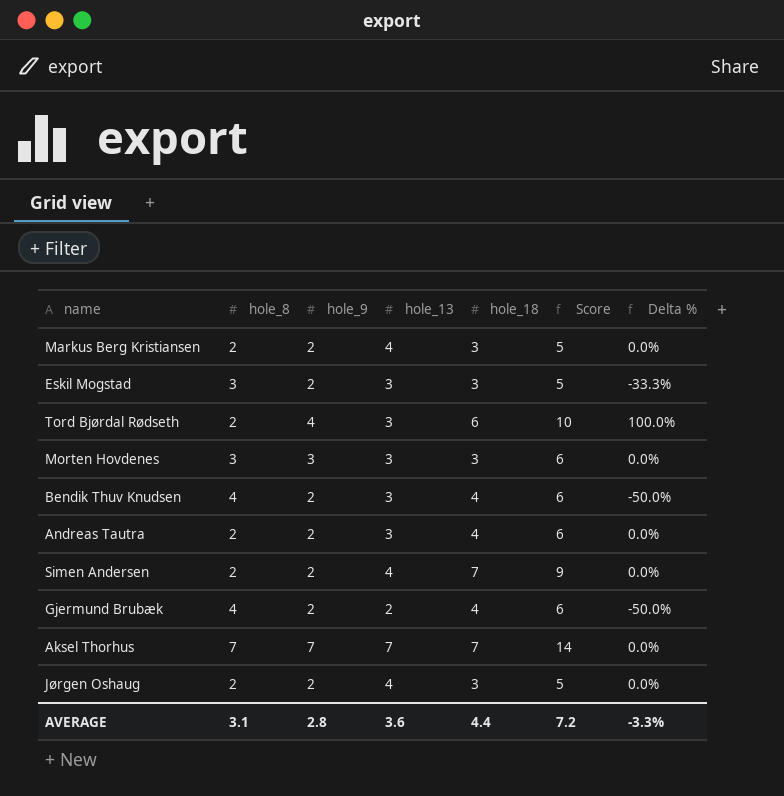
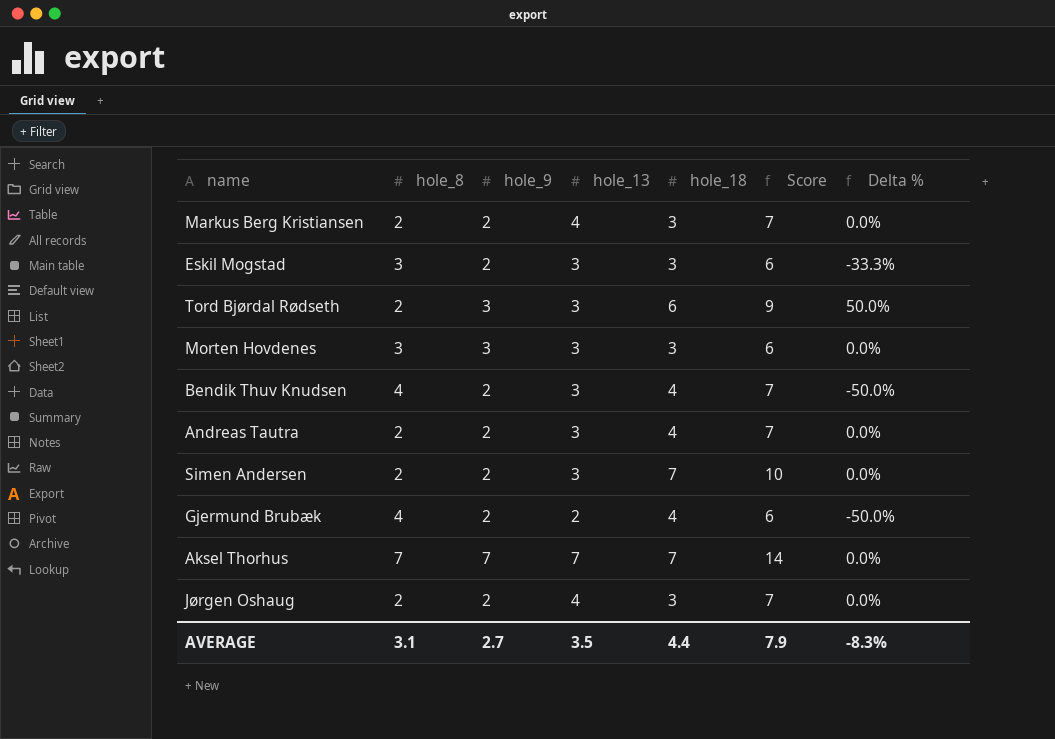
column Score | formula: [hole_9] + [hole_18] -> [hole_13] + [hole_18]
Tord Bjørdal Rødseth | hole_9: 4 -> 3
Tord Bjørdal Rødseth | Delta %: 100.0% -> 50.0%
Simen Andersen | hole_13: 4 -> 3
AVERAGE | hole_9: 2.8 -> 2.7
AVERAGE | hole_13: 3.6 -> 3.5
AVERAGE | Score: 7.2 -> 7.9
AVERAGE | Delta %: -3.3% -> -8.3%

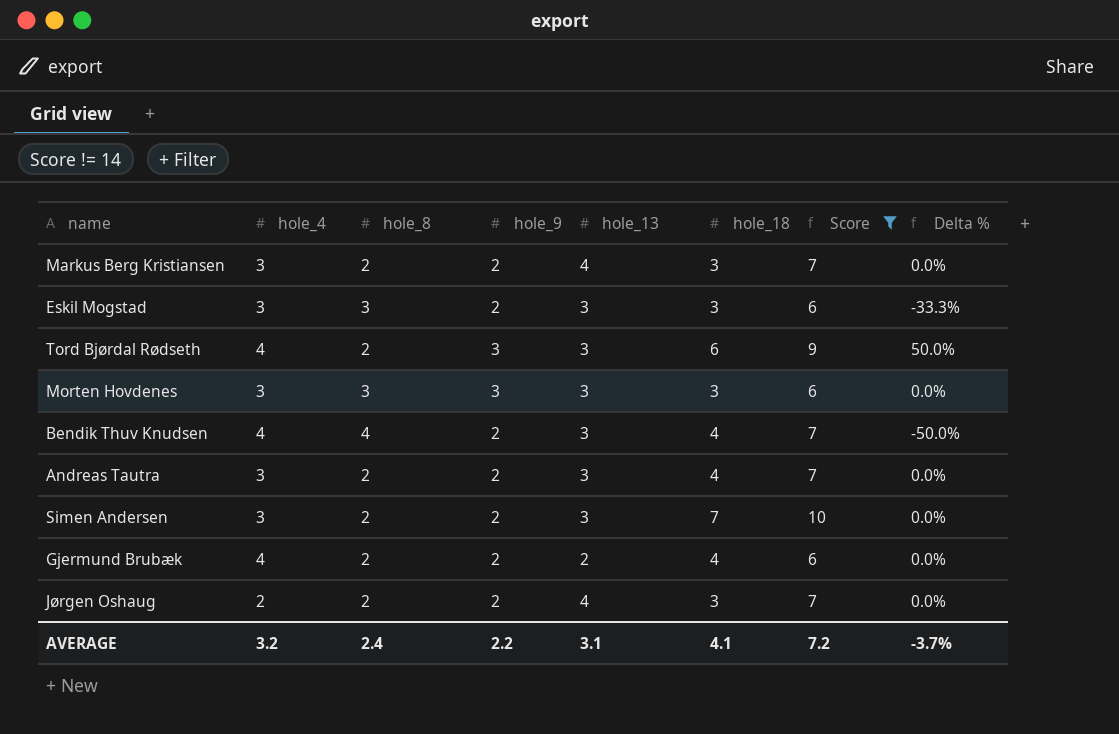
filter: none -> Score != 14
column hole_4 | position: none -> 2
Gjermund Brubæk | hole_8: 4 -> 2
Gjermund Brubæk | Delta %: -50.0% -> 0.0%
AVERAGE | hole_8: 3.1 -> 2.4
AVERAGE | hole_9: 2.7 -> 2.2
AVERAGE | hole_13: 3.5 -> 3.1
AVERAGE | hole_18: 4.4 -> 4.1
AVERAGE | Score: 7.9 -> 7.2
AVERAGE | Delta %: -8.3% -> -3.7%

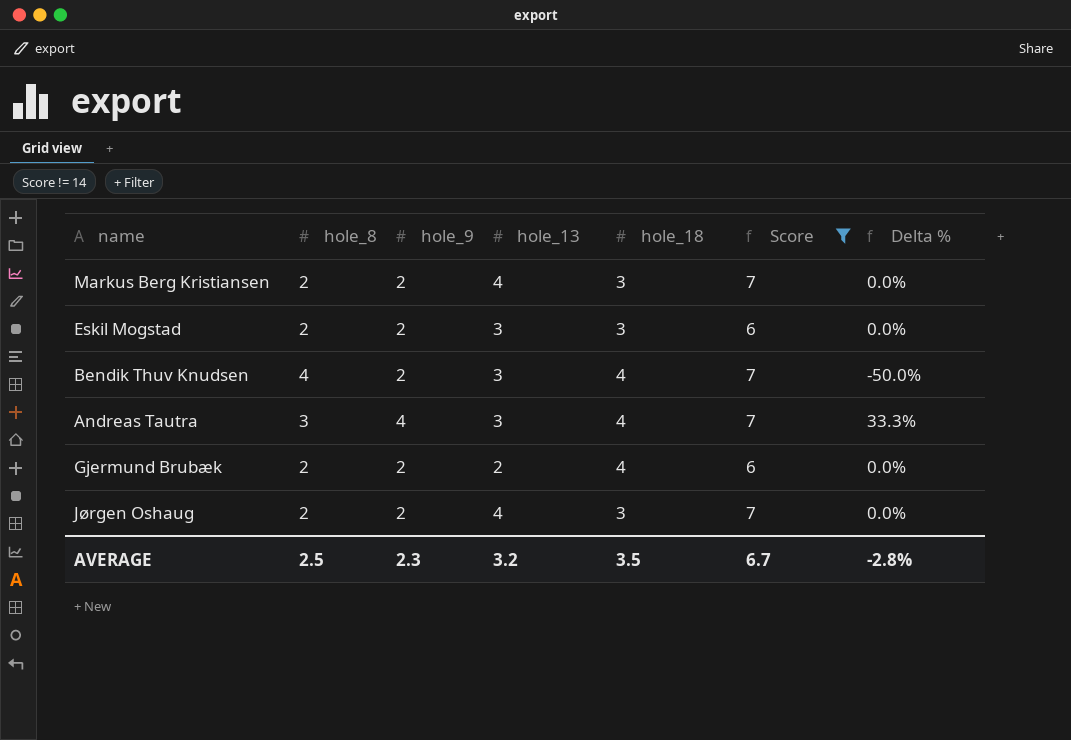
column hole_4 | position: 2 -> none
row Tord Bjørdal Rødseth: 4 | 2 | 3 | 3 | 6 | 9 | 50.0% -> none
row Morten Hovdenes: 3 | 3 | 3 | 3 | 3 | 6 | 0.0% -> none
row Simen Andersen: 3 | 2 | 2 | 3 | 7 | 10 | 0.0% -> none
Eskil Mogstad | hole_8: 3 -> 2
Eskil Mogstad | Delta %: -33.3% -> 0.0%
Andreas Tautra | hole_8: 2 -> 3
Andreas Tautra | hole_9: 2 -> 4
Andreas Tautra | Delta %: 0.0% -> 33.3%
AVERAGE | hole_8: 2.4 -> 2.5
AVERAGE | hole_9: 2.2 -> 2.3
AVERAGE | hole_13: 3.1 -> 3.2
AVERAGE | hole_18: 4.1 -> 3.5
AVERAGE | Score: 7.2 -> 6.7
AVERAGE | Delta %: -3.7% -> -2.8%

